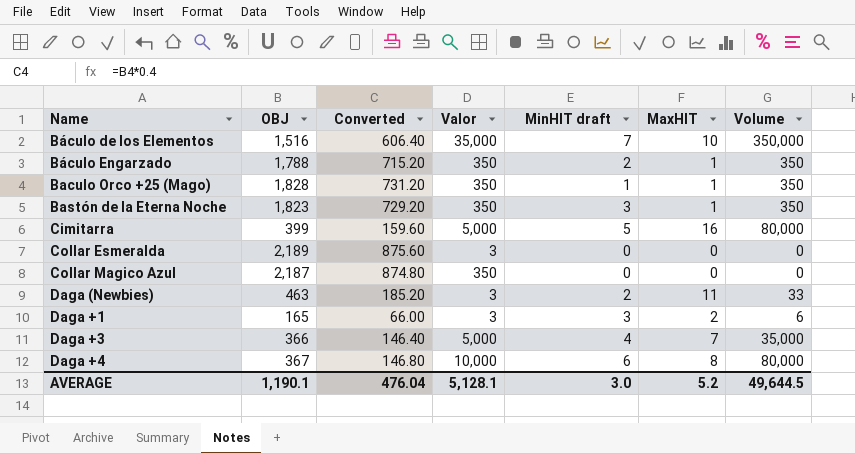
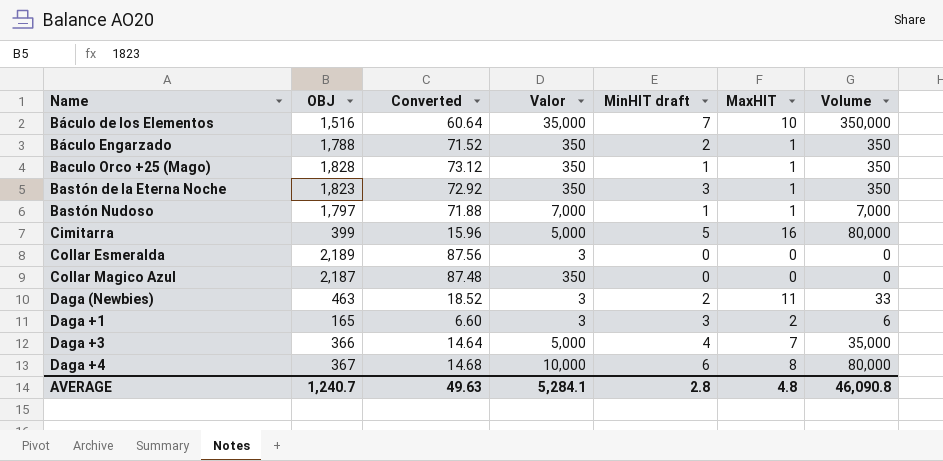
column Converted | formula: [OBJ] * 0.4 -> [OBJ] * 0.04
row Bastón Nudoso: none -> 1,797 | 71.88 | 7,000 | 1 | 1 | 7,000
AVERAGE | OBJ: 1,190.1 -> 1,240.7
AVERAGE | Converted: 476.04 -> 49.63
AVERAGE | Valor: 5,128.1 -> 5,284.1
AVERAGE | MinHIT draft: 3.0 -> 2.8
AVERAGE | MaxHIT: 5.2 -> 4.8
AVERAGE | Volume: 49,644.5 -> 46,090.8

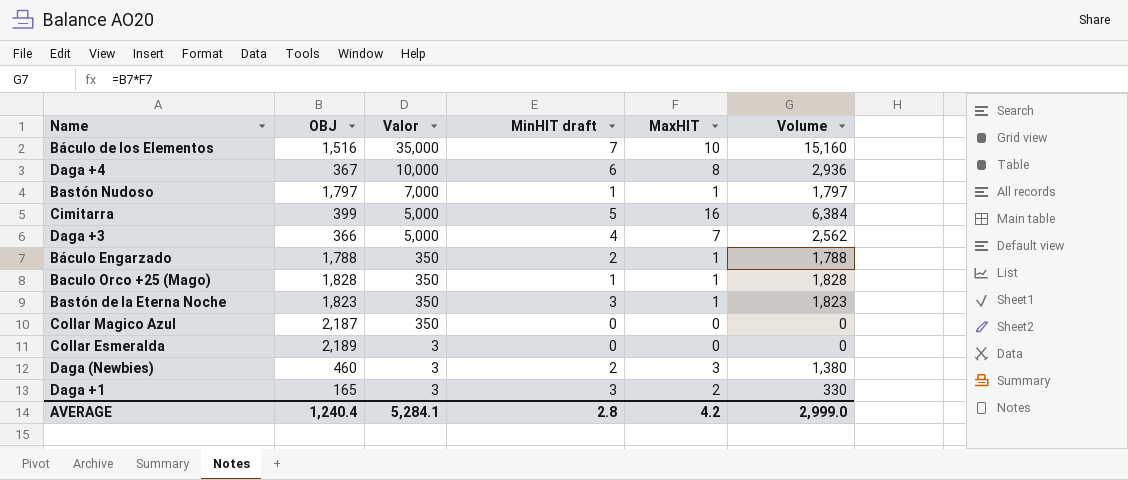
row order: Name ascending -> Valor descending
column Converted | formula: [OBJ] * 0.04 -> none
column Volume | formula: [Valor] * [MaxHIT] -> [OBJ] * [MaxHIT]
Daga (Newbies) | OBJ: 463 -> 460
Daga (Newbies) | MaxHIT: 11 -> 3
AVERAGE | OBJ: 1,240.7 -> 1,240.4
AVERAGE | MaxHIT: 4.8 -> 4.2
AVERAGE | Volume: 46,090.8 -> 2,999.0

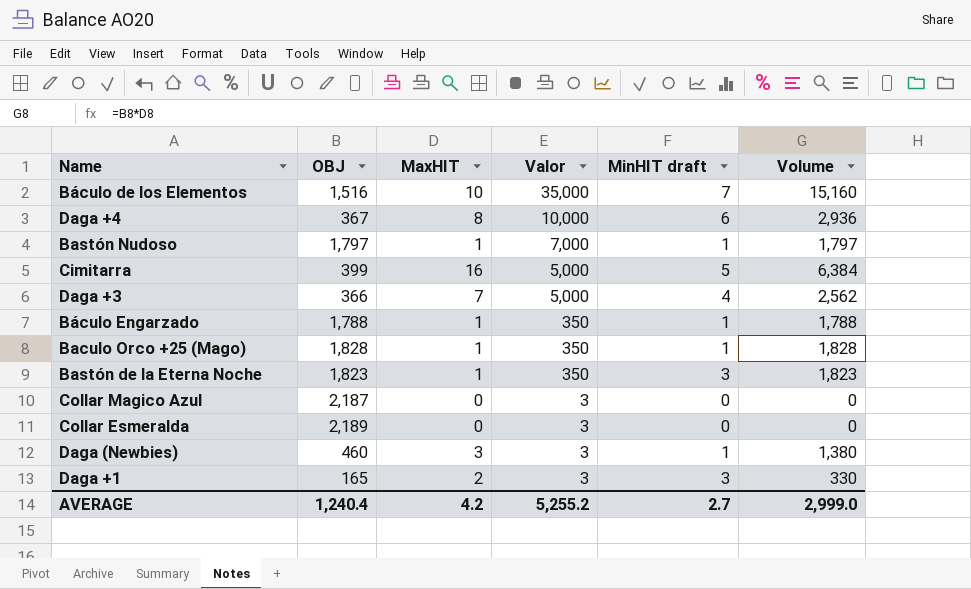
column MaxHIT | position: 5 -> 3
Báculo Engarzado | MinHIT draft: 2 -> 1
Collar Magico Azul | Valor: 350 -> 3
Daga (Newbies) | MinHIT draft: 2 -> 1
AVERAGE | Valor: 5,284.1 -> 5,255.2
AVERAGE | MinHIT draft: 2.8 -> 2.7

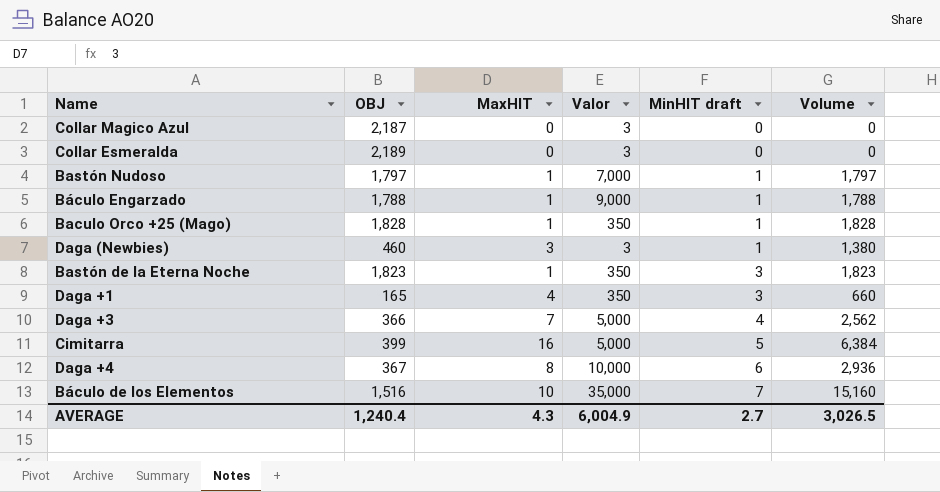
row order: Valor descending -> MinHIT draft ascending
Báculo Engarzado | Valor: 350 -> 9,000
Daga +1 | MaxHIT: 2 -> 4
Daga +1 | Valor: 3 -> 350
Daga +1 | Volume: 330 -> 660
AVERAGE | MaxHIT: 4.2 -> 4.3
AVERAGE | Valor: 5,255.2 -> 6,004.9
AVERAGE | Volume: 2,999.0 -> 3,026.5

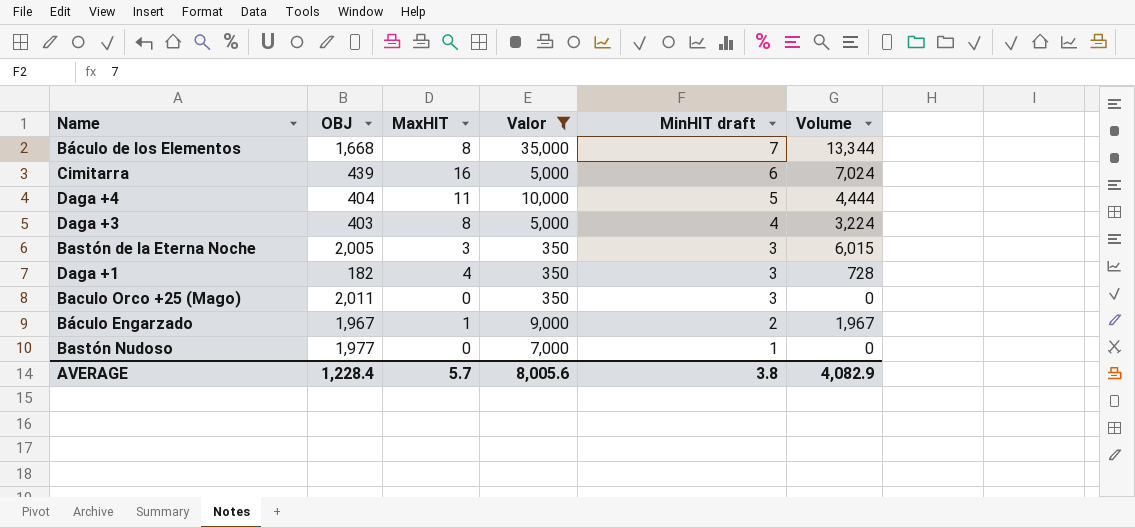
filter: none -> Valor != 3
row order: MinHIT draft ascending -> MinHIT draft descending
Báculo de los Elementos | OBJ: 1,516 -> 1,668
Báculo de los Elementos | MaxHIT: 10 -> 8
Báculo de los Elementos | Volume: 15,160 -> 13,344
Cimitarra | OBJ: 399 -> 439
Cimitarra | MinHIT draft: 5 -> 6
Cimitarra | Volume: 6,384 -> 7,024
Daga +4 | OBJ: 367 -> 404
Daga +4 | MaxHIT: 8 -> 11
Daga +4 | MinHIT draft: 6 -> 5
Daga +4 | Volume: 2,936 -> 4,444
Daga +3 | OBJ: 366 -> 403
Daga +3 | MaxHIT: 7 -> 8
Daga +3 | Volume: 2,562 -> 3,224
Bastón de la Eterna Noche | OBJ: 1,823 -> 2,005
Bastón de la Eterna Noche | MaxHIT: 1 -> 3
Bastón de la Eterna Noche | Volume: 1,823 -> 6,015
Daga +1 | OBJ: 165 -> 182
Daga +1 | Volume: 660 -> 728
Baculo Orco +25 (Mago) | OBJ: 1,828 -> 2,011
Baculo Orco +25 (Mago) | MaxHIT: 1 -> 0
Baculo Orco +25 (Mago) | MinHIT draft: 1 -> 3
Baculo Orco +25 (Mago) | Volume: 1,828 -> 0
Báculo Engarzado | OBJ: 1,788 -> 1,967
Báculo Engarzado | MinHIT draft: 1 -> 2
Báculo Engarzado | Volume: 1,788 -> 1,967
Bastón Nudoso | OBJ: 1,797 -> 1,977
Bastón Nudoso | MaxHIT: 1 -> 0
Bastón Nudoso | Volume: 1,797 -> 0
AVERAGE | OBJ: 1,240.4 -> 1,228.4
AVERAGE | MaxHIT: 4.3 -> 5.7
AVERAGE | Valor: 6,004.9 -> 8,005.6
AVERAGE | MinHIT draft: 2.7 -> 3.8
AVERAGE | Volume: 3,026.5 -> 4,082.9

